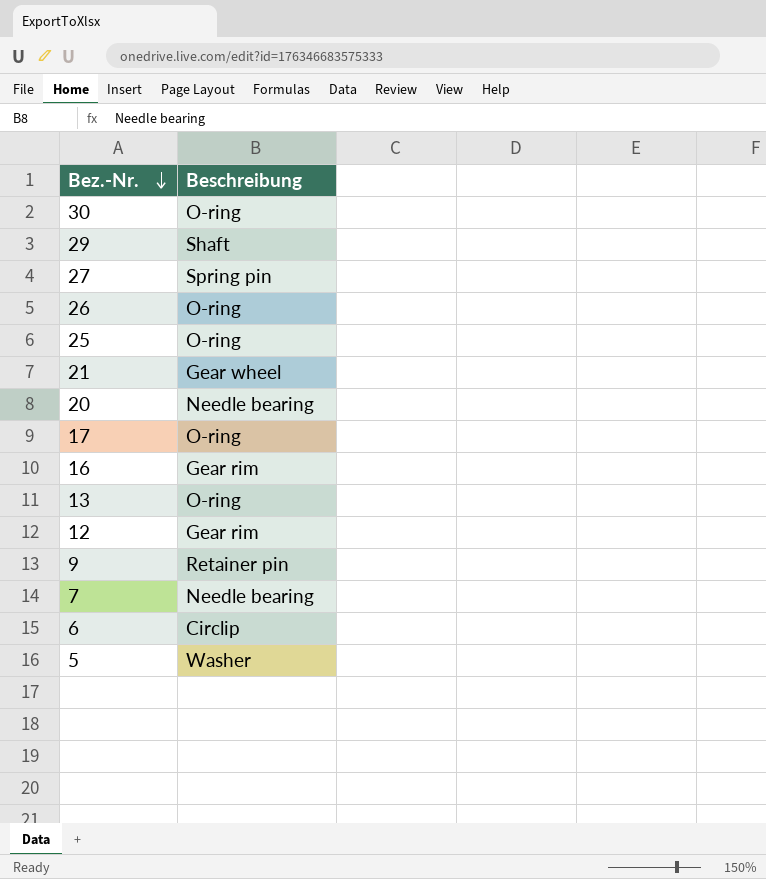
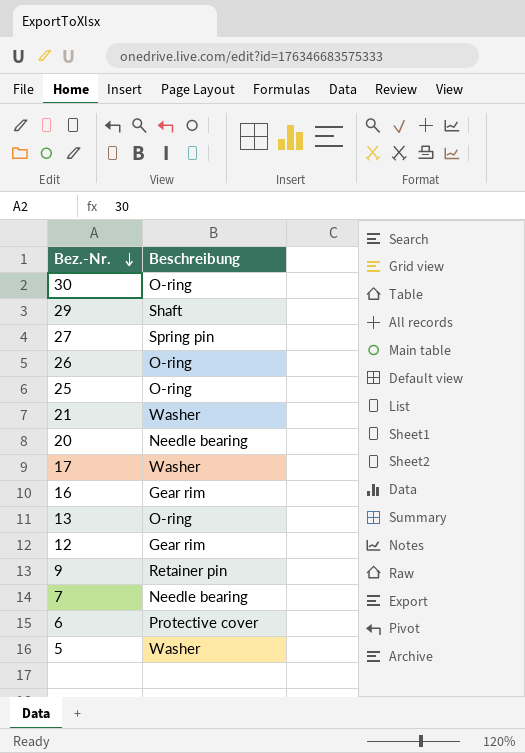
21 | Beschreibung: Gear wheel -> Washer
17 | Beschreibung: O-ring -> Washer
6 | Beschreibung: Circlip -> Protective cover

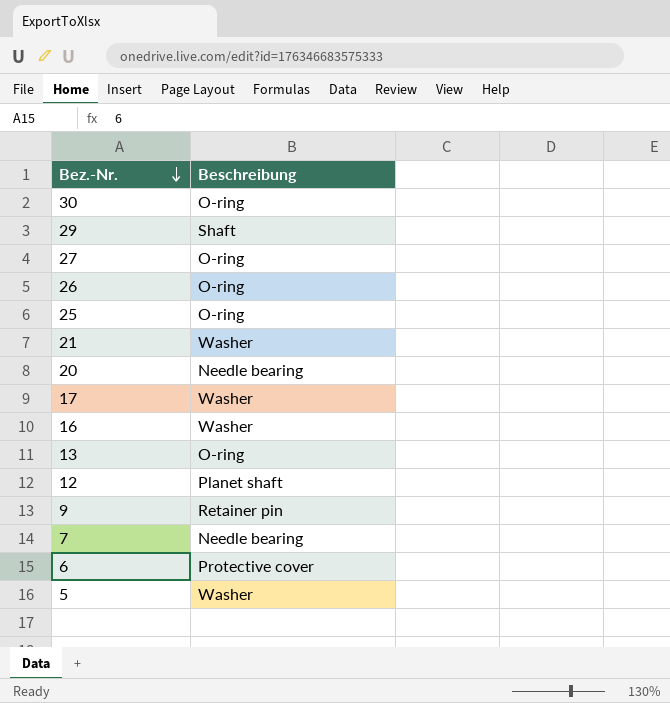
27 | Beschreibung: Spring pin -> O-ring
16 | Beschreibung: Gear rim -> Washer
12 | Beschreibung: Gear rim -> Planet shaft

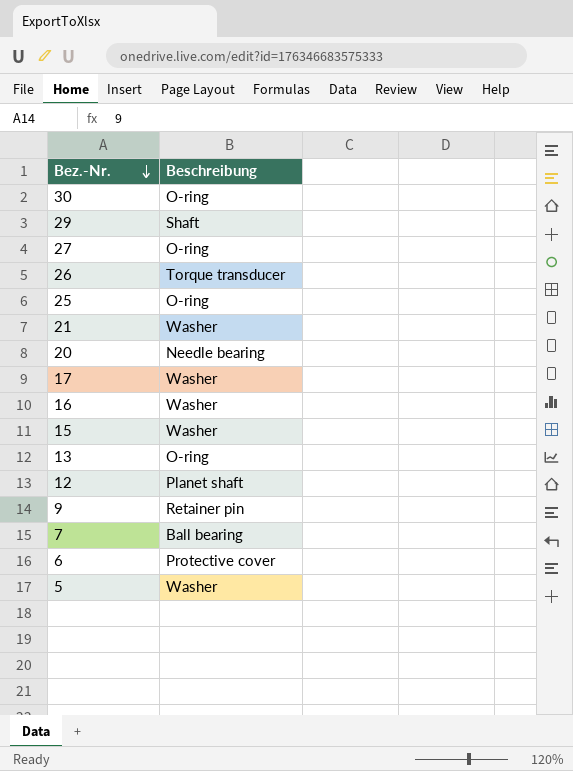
26 | Beschreibung: O-ring -> Torque transducer
row 15: none -> Washer
7 | Beschreibung: Needle bearing -> Ball bearing

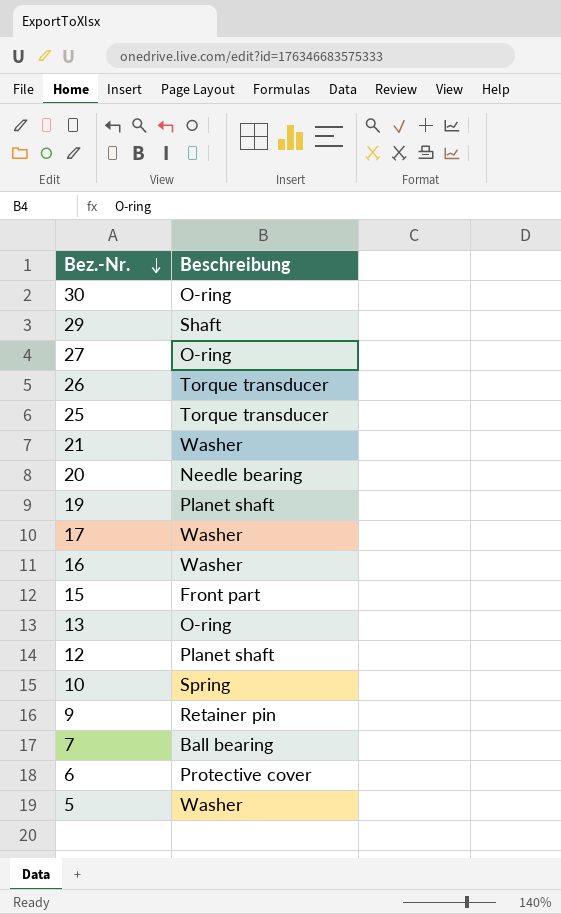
25 | Beschreibung: O-ring -> Torque transducer
row 19: none -> Planet shaft
15 | Beschreibung: Washer -> Front part
row 10: none -> Spring

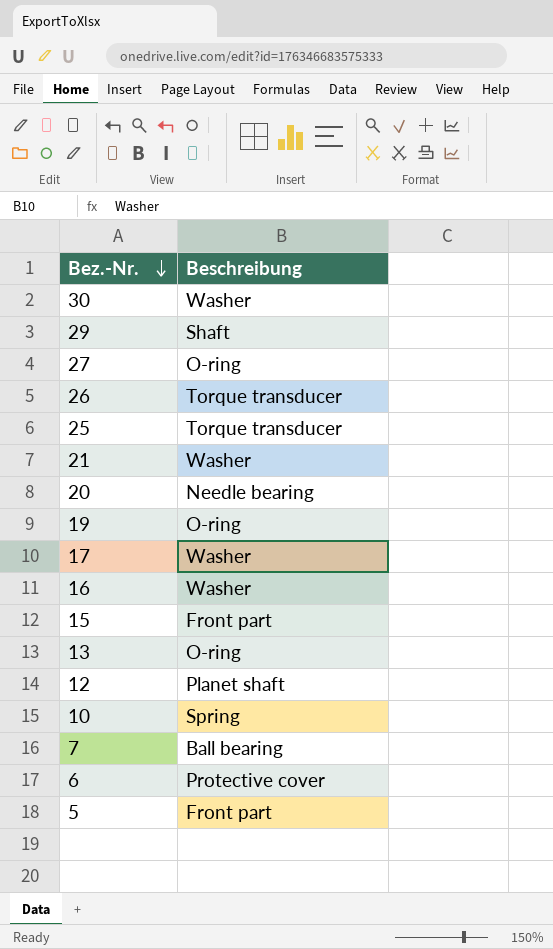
row 9: Retainer pin -> none
30 | Beschreibung: O-ring -> Washer
19 | Beschreibung: Planet shaft -> O-ring
5 | Beschreibung: Washer -> Front part

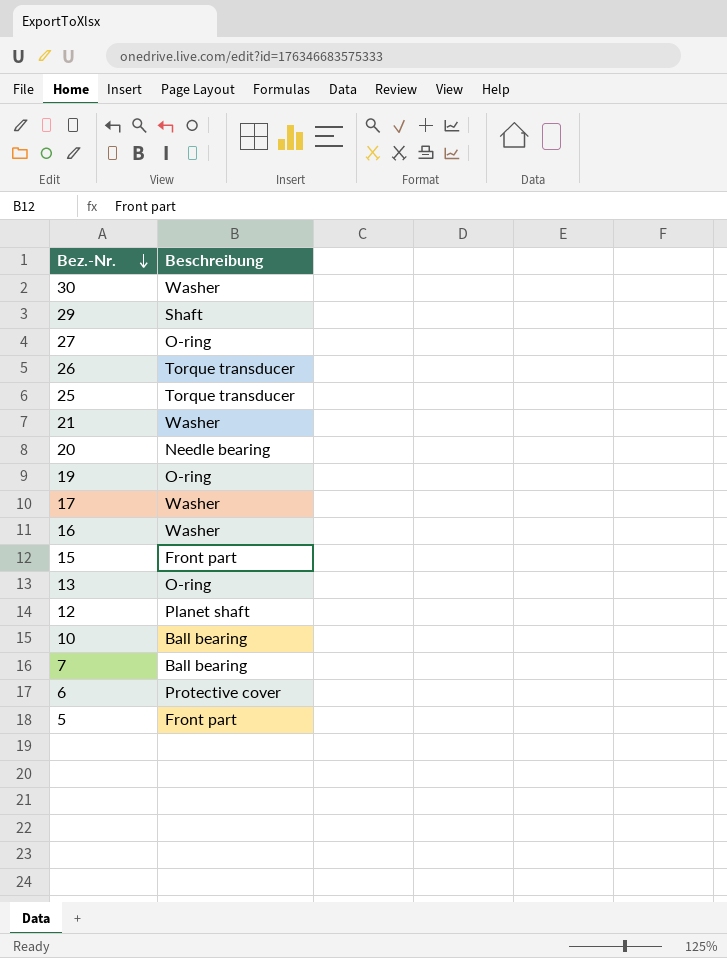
10 | Beschreibung: Spring -> Ball bearing

